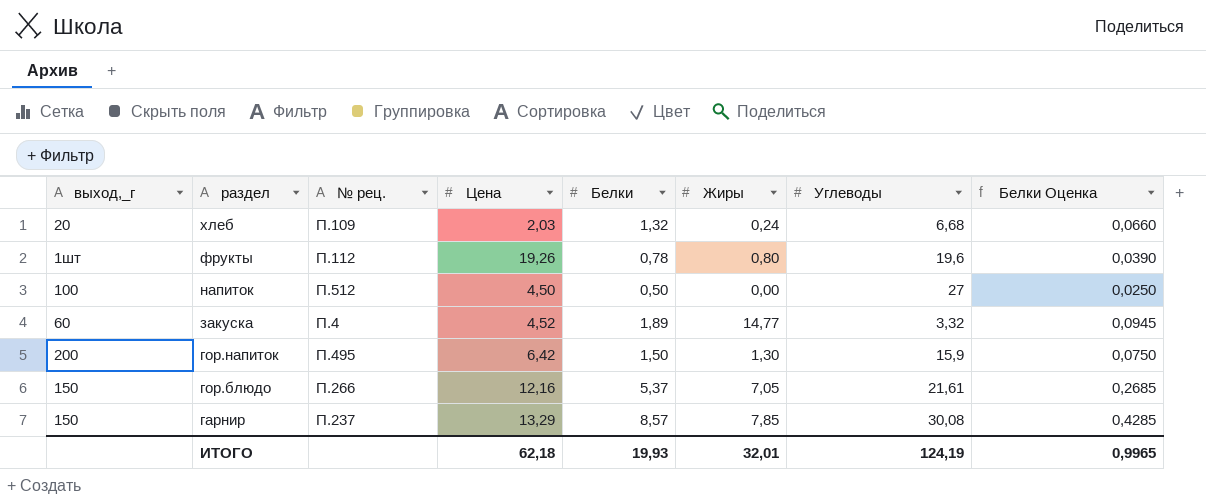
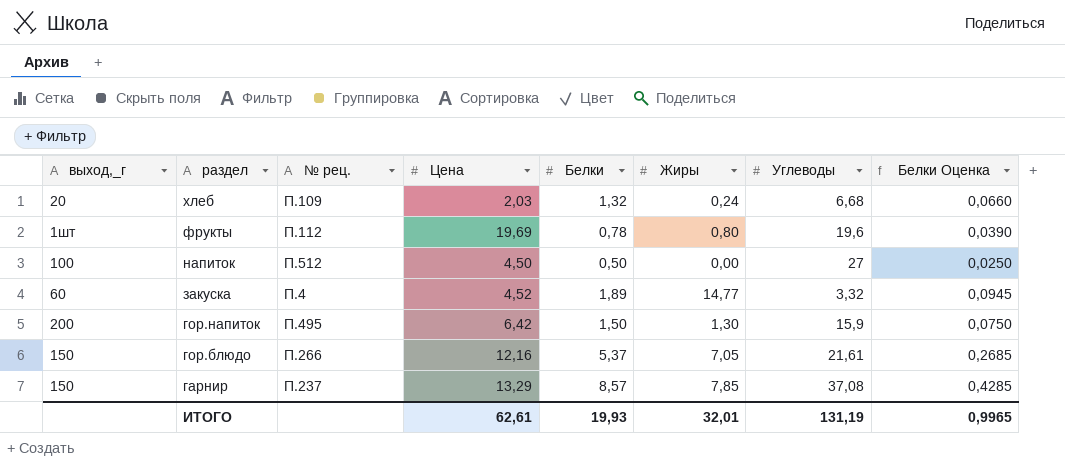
фрукты | Цена: 19,26 -> 19,69
гарнир | Углеводы: 30,08 -> 37,08
ИТОГО | Цена: 62,18 -> 62,61
ИТОГО | Углеводы: 124,19 -> 131,19

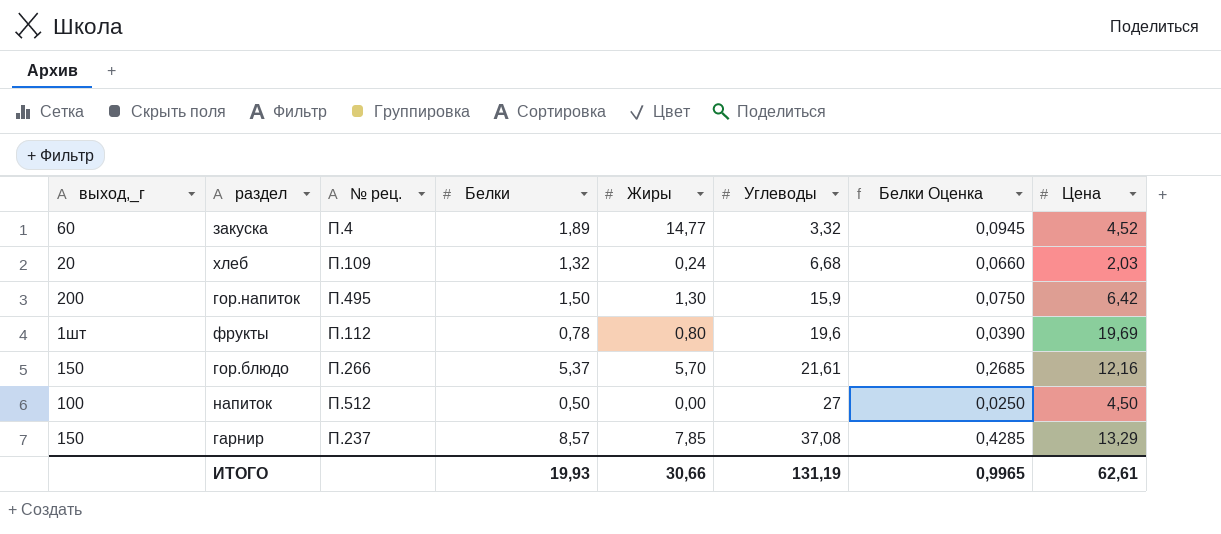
row order: раздел descending -> Углеводы ascending
column Цена | position: 4 -> 8
гор.блюдо | Жиры: 7,05 -> 5,70
ИТОГО | Жиры: 32,01 -> 30,66

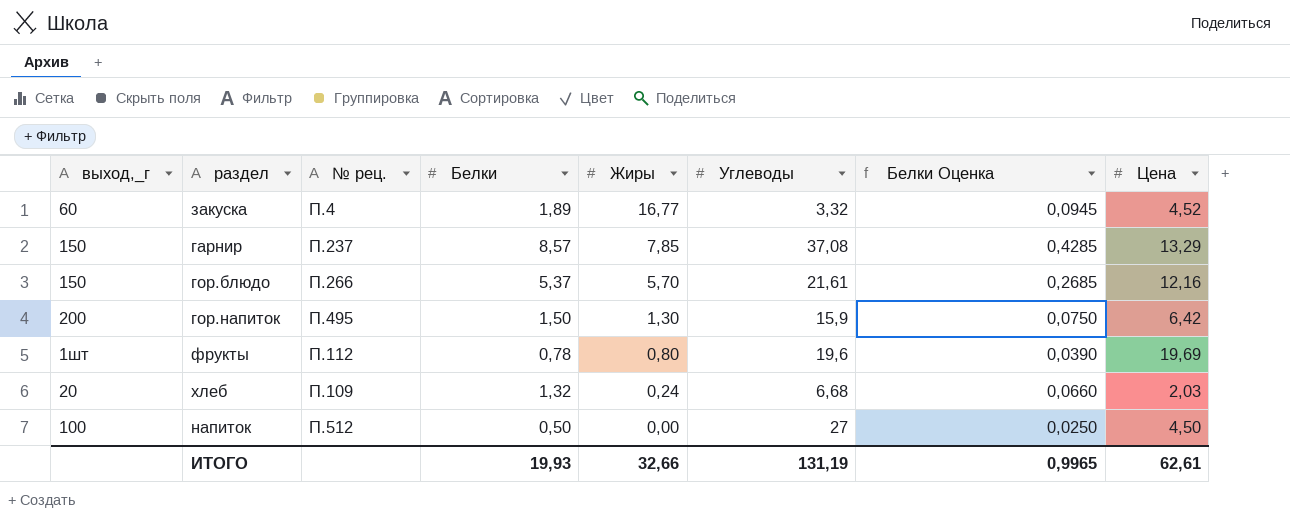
row order: Углеводы ascending -> Жиры descending
закуска | Жиры: 14,77 -> 16,77
ИТОГО | Жиры: 30,66 -> 32,66

